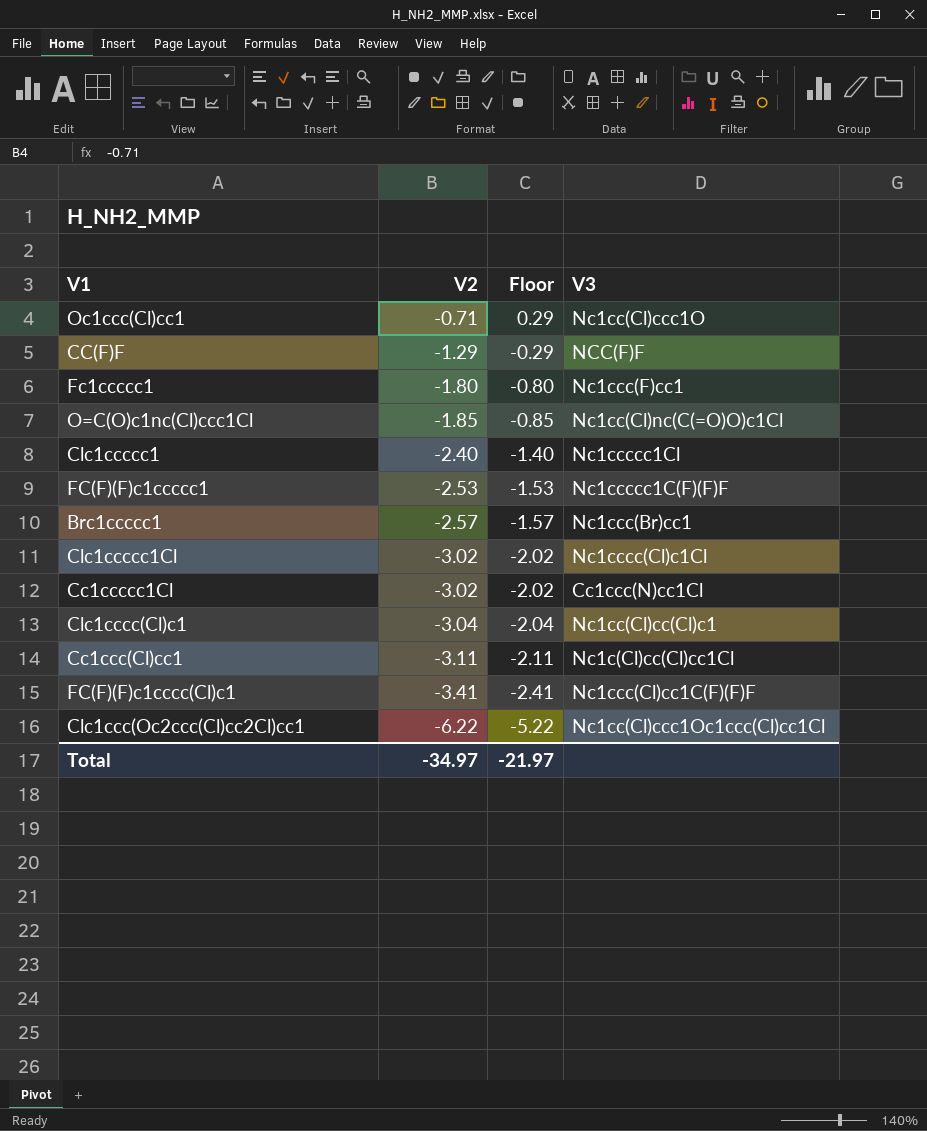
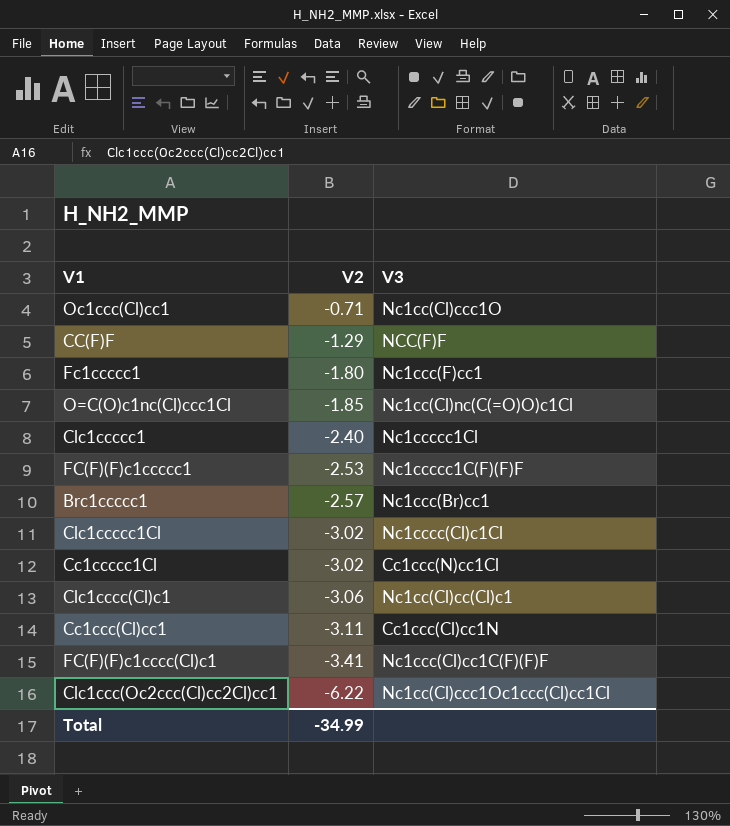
column Floor | formula: [V2] + 1 -> none
Clc1cccc(Cl)c1 | V2: -3.04 -> -3.06
Cc1ccc(Cl)cc1 | V3: Nc1c(Cl)cc(Cl)cc1Cl -> Cc1ccc(Cl)cc1N
Total | V2: -34.97 -> -34.99

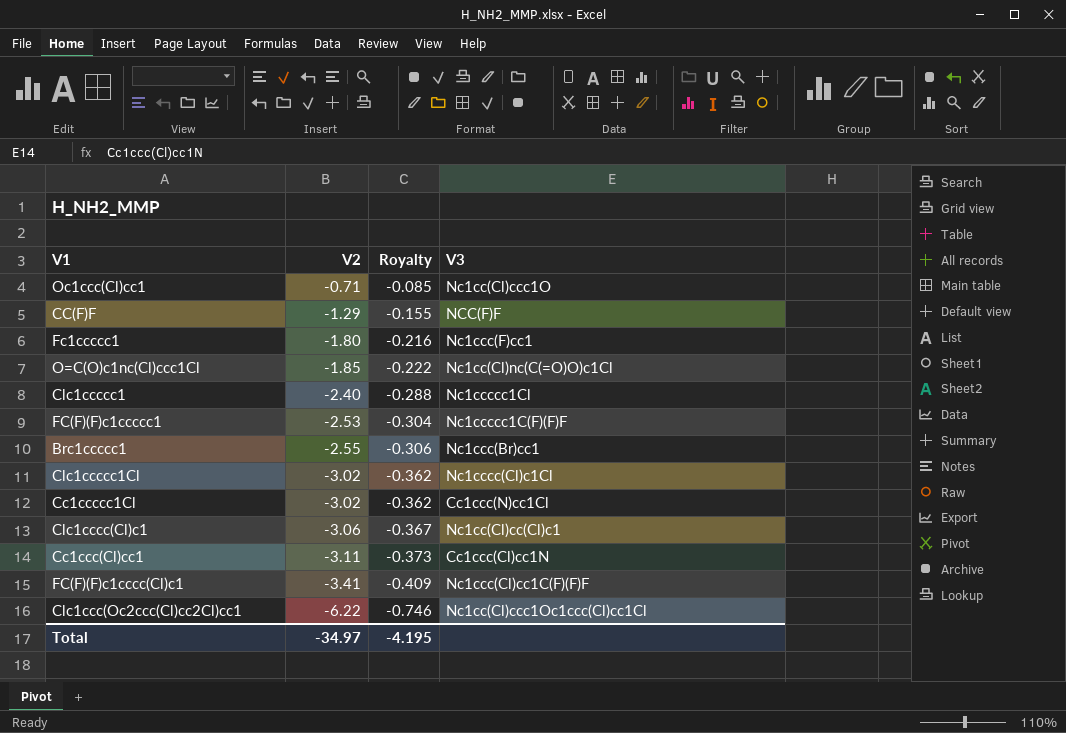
column Royalty | formula: none -> [V2] * 0.12
Brc1ccccc1 | V2: -2.57 -> -2.55
Total | V2: -34.99 -> -34.97

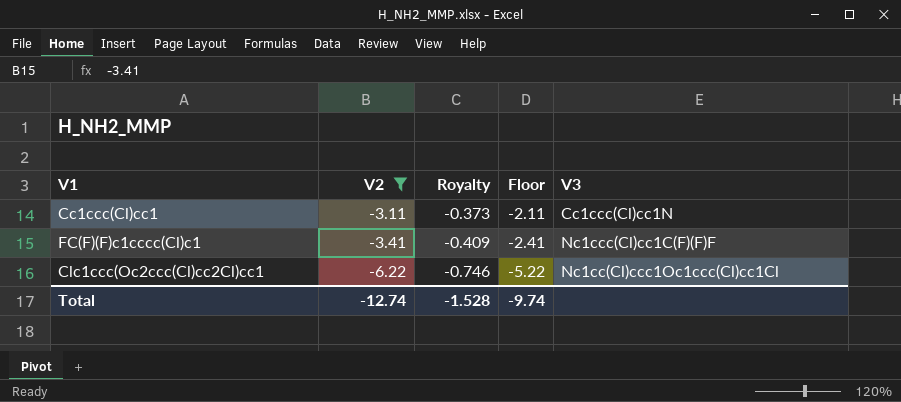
filter: none -> V2 <= -3.11
column Floor | formula: none -> [V2] + 1
Total | V2: -34.97 -> -12.74
Total | Royalty: -4.195 -> -1.528

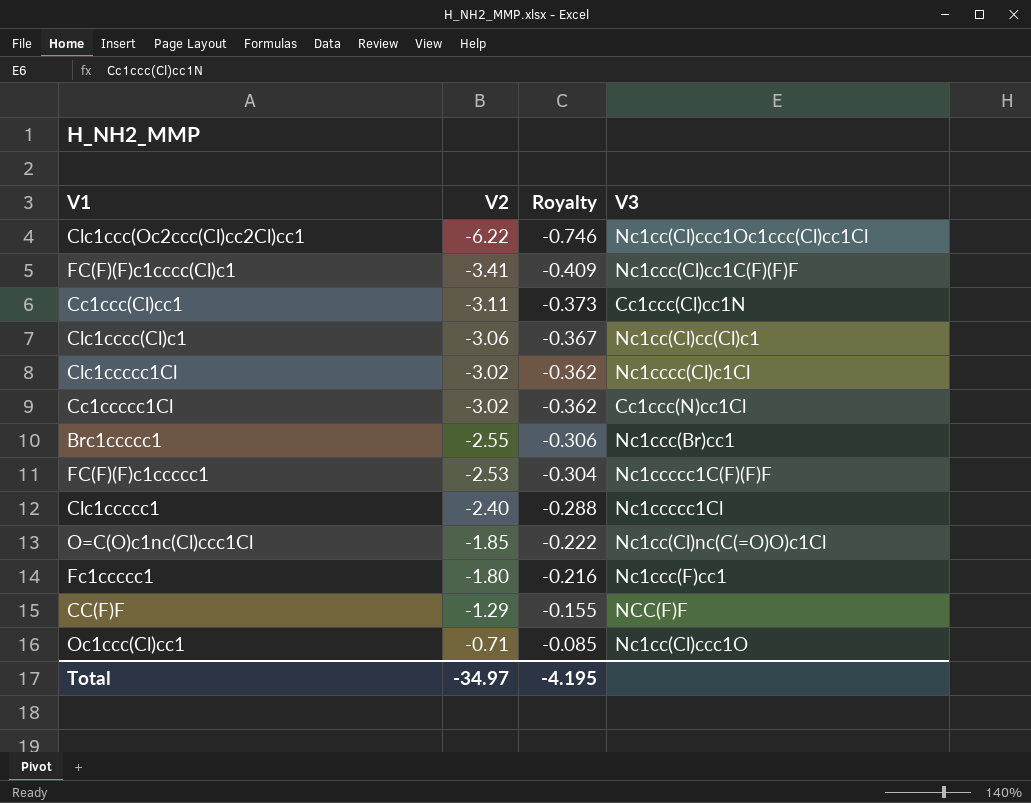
filter: V2 <= -3.11 -> none
row order: V2 descending -> V2 ascending
column Floor | formula: [V2] + 1 -> none
Total | V2: -12.74 -> -34.97
Total | Royalty: -1.528 -> -4.195

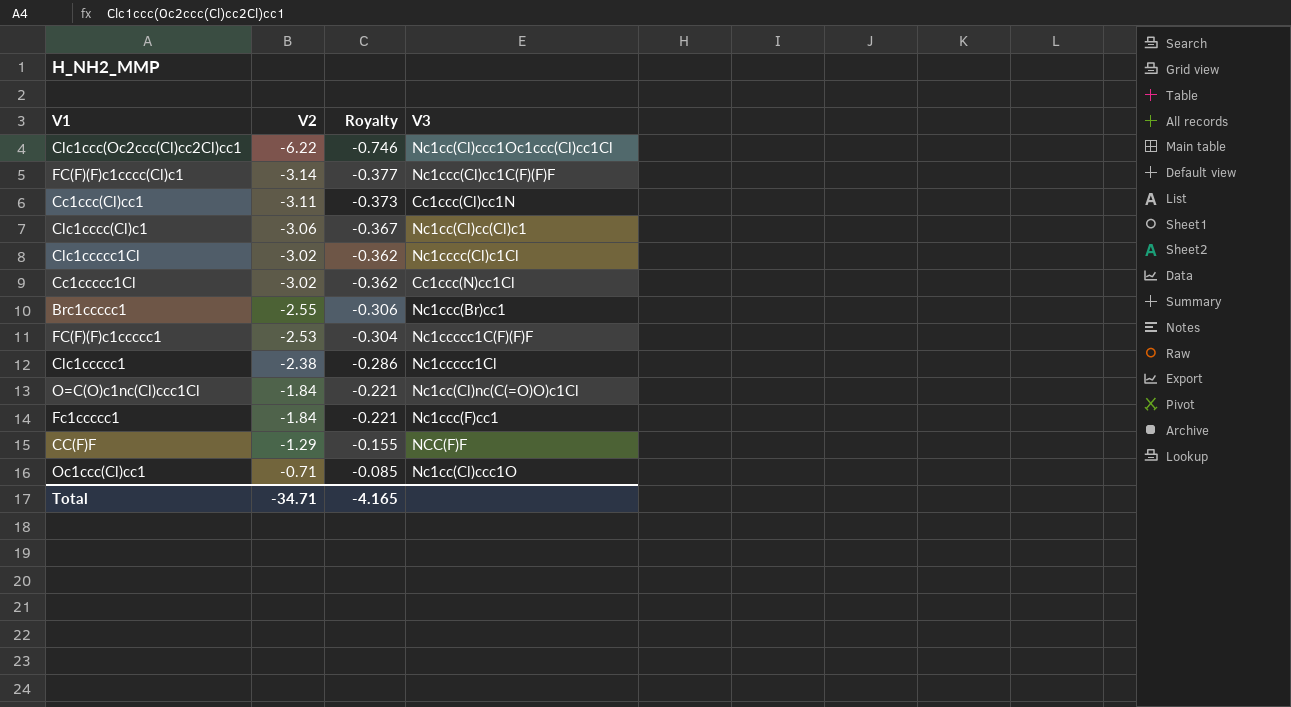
FC(F)(F)c1cccc(Cl)c1 | V2: -3.41 -> -3.14
FC(F)(F)c1cccc(Cl)c1 | Royalty: -0.409 -> -0.377
Clc1ccccc1 | V2: -2.40 -> -2.38
Clc1ccccc1 | Royalty: -0.288 -> -0.286
O=C(O)c1nc(Cl)ccc1Cl | V2: -1.85 -> -1.84
O=C(O)c1nc(Cl)ccc1Cl | Royalty: -0.222 -> -0.221
Fc1ccccc1 | V2: -1.80 -> -1.84
Fc1ccccc1 | Royalty: -0.216 -> -0.221
Total | V2: -34.97 -> -34.71
Total | Royalty: -4.195 -> -4.165

